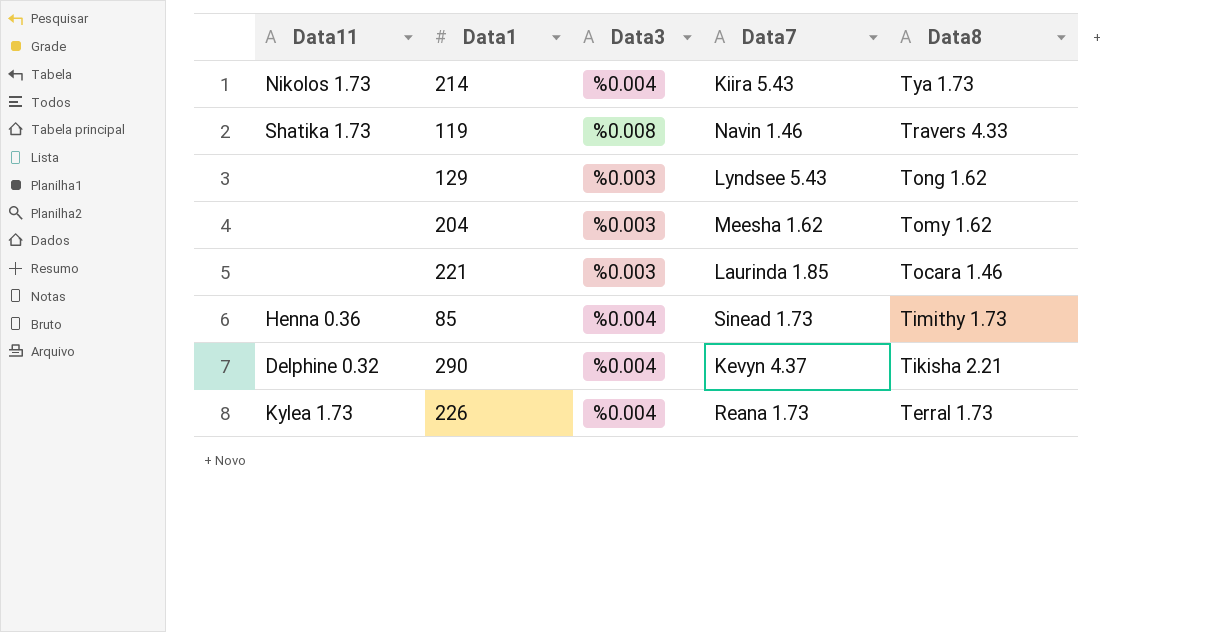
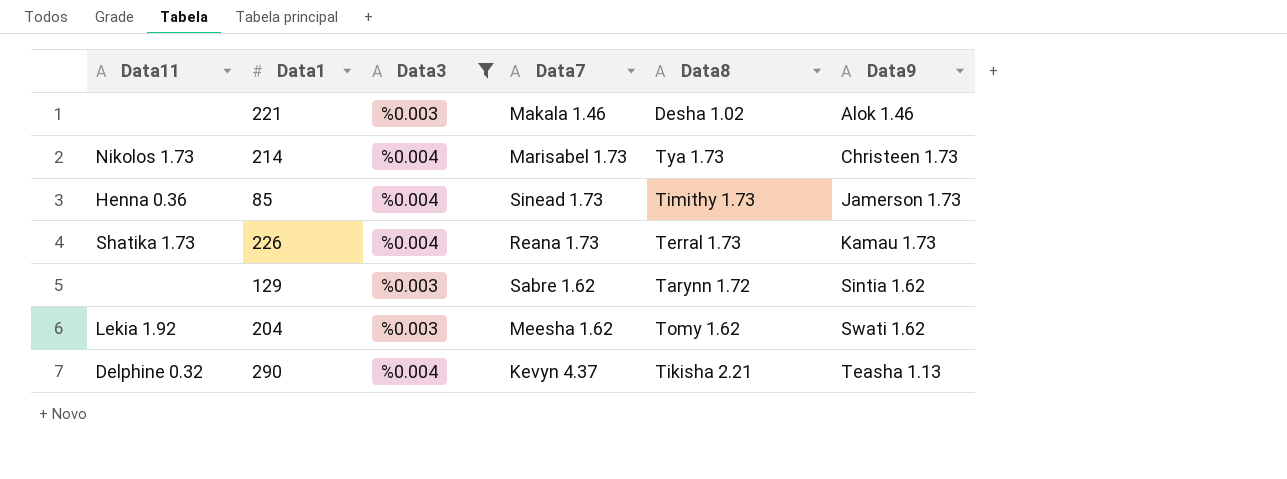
filter: none -> Data3 != %0.008
row order: Data8 descending -> Data9 ascending
column Data9 | position: none -> 6
221 | Data7: Laurinda 1.85 -> Makala 1.46
221 | Data8: Tocara 1.46 -> Desha 1.02
214 | Data7: Kiira 5.43 -> Marisabel 1.73
226 | Data11: Kylea 1.73 -> Shatika 1.73
129 | Data7: Lyndsee 5.43 -> Sabre 1.62
129 | Data8: Tong 1.62 -> Tarynn 1.72
204 | Data11: none -> Lekia 1.92

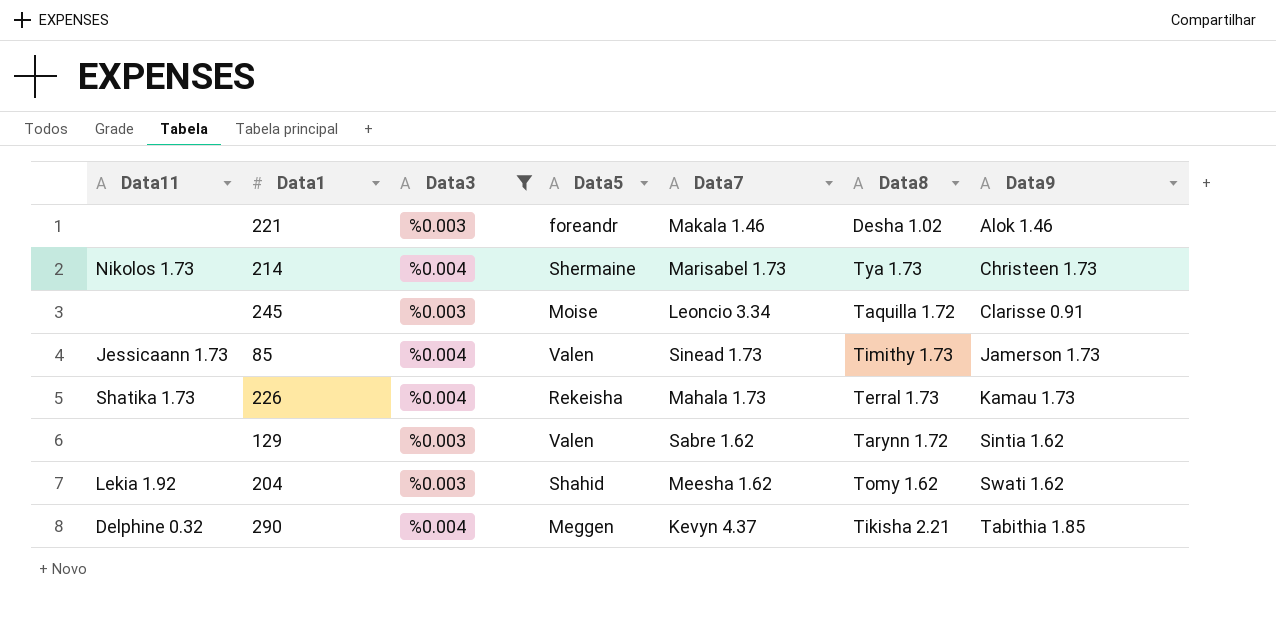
column Data5 | position: none -> 4
row 245: none -> none | %0.003 | Moise | Leoncio 3.34 | Taquilla 1.72 | Clarisse 0.91
85 | Data11: Henna 0.36 -> Jessicaann 1.73
226 | Data7: Reana 1.73 -> Mahala 1.73
290 | Data9: Teasha 1.13 -> Tabithia 1.85

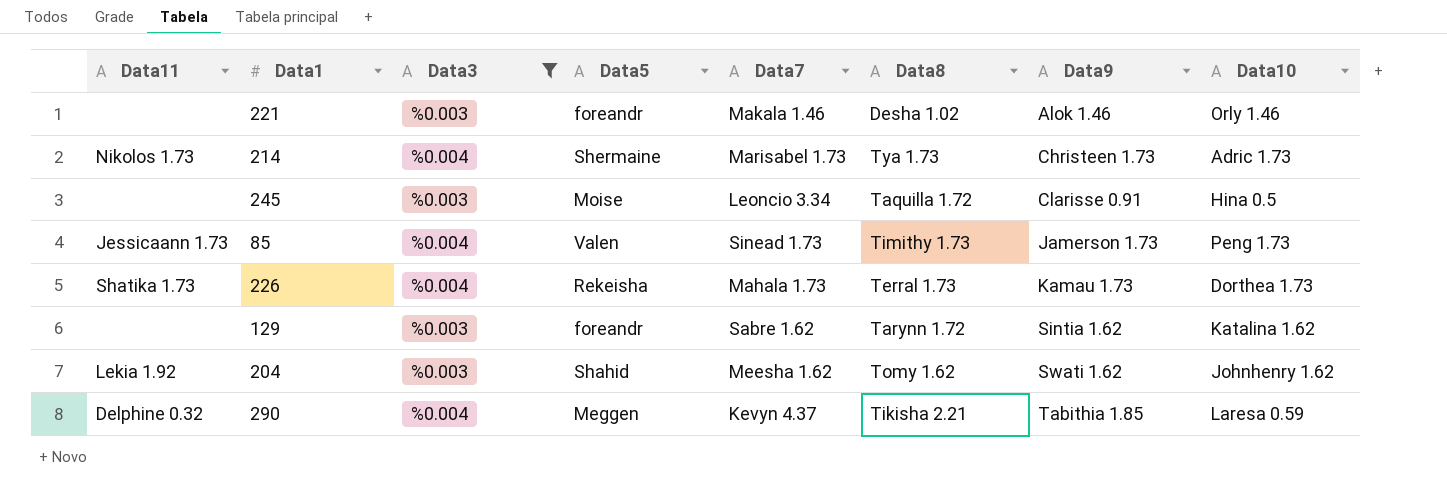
column Data10 | position: none -> 8
129 | Data5: Valen -> foreandr

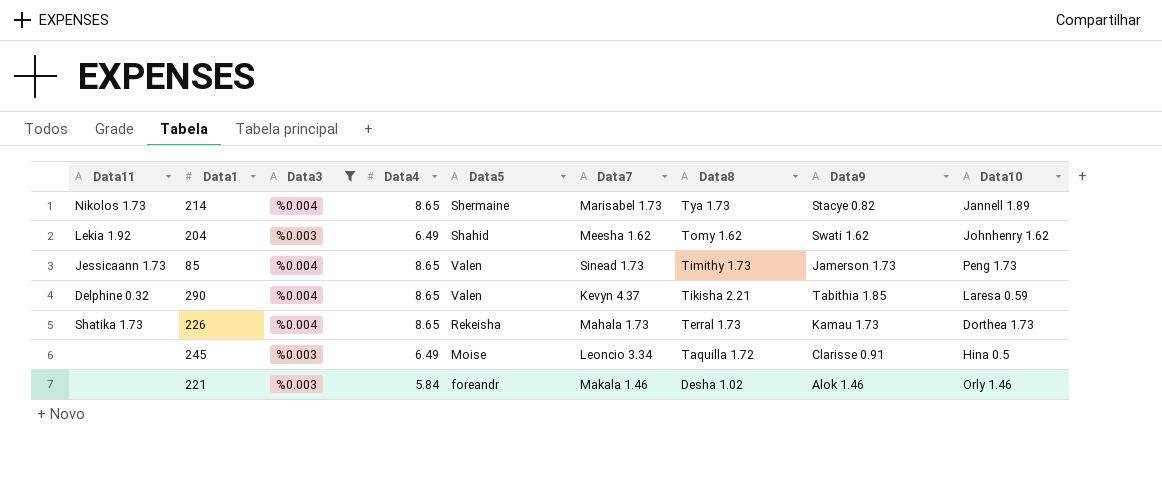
row order: Data9 ascending -> Data8 descending
column Data4 | position: none -> 4
row 129: none | %0.003 | foreandr | Sabre 1.62 | Tarynn 1.72 | Sintia 1.62 | Katalina 1.62 -> none
214 | Data9: Christeen 1.73 -> Stacye 0.82
214 | Data10: Adric 1.73 -> Jannell 1.89
290 | Data5: Meggen -> Valen

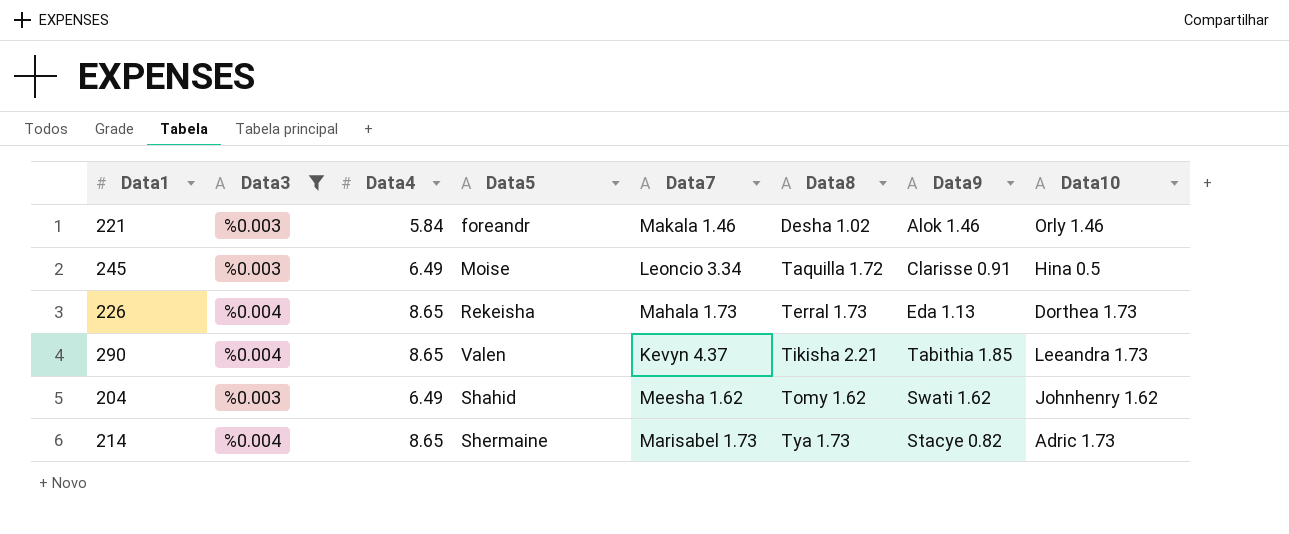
row order: Data8 descending -> Data8 ascending
column Data11 | position: 1 -> none
row 85: Jessicaann 1.73 | %0.004 | 8.65 | Valen | Sinead 1.73 | Timithy 1.73 | Jamerson 1.73 | Peng 1.73 -> none
226 | Data9: Kamau 1.73 -> Eda 1.13
290 | Data10: Laresa 0.59 -> Leeandra 1.73
214 | Data10: Jannell 1.89 -> Adric 1.73

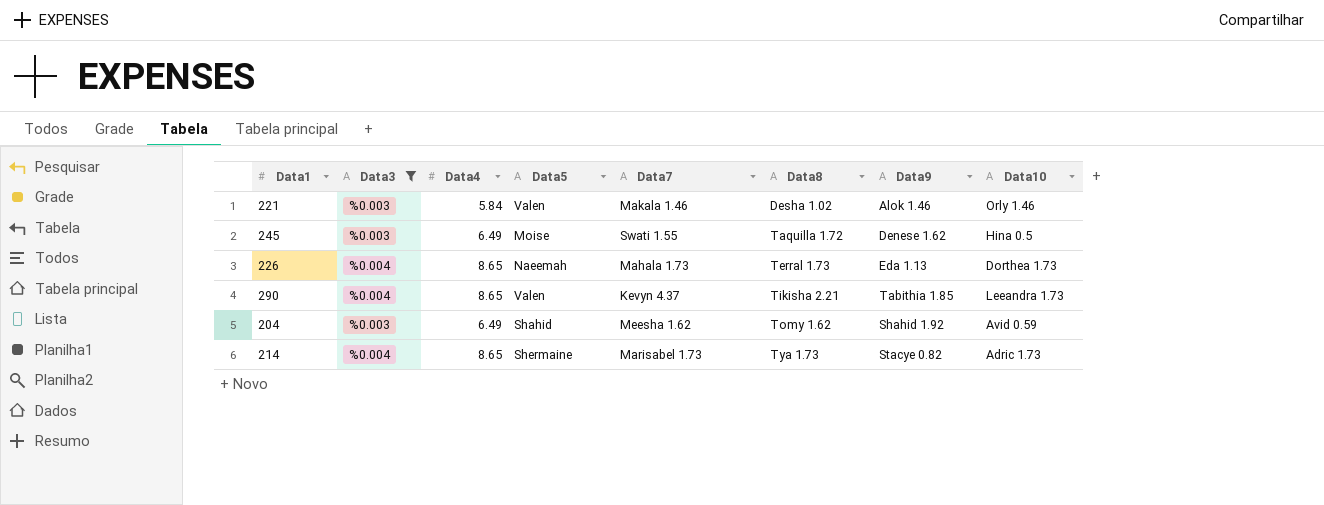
221 | Data5: foreandr -> Valen
245 | Data7: Leoncio 3.34 -> Swati 1.55
245 | Data9: Clarisse 0.91 -> Denese 1.62
226 | Data5: Rekeisha -> Naeemah
204 | Data9: Swati 1.62 -> Shahid 1.92
204 | Data10: Johnhenry 1.62 -> Avid 0.59

